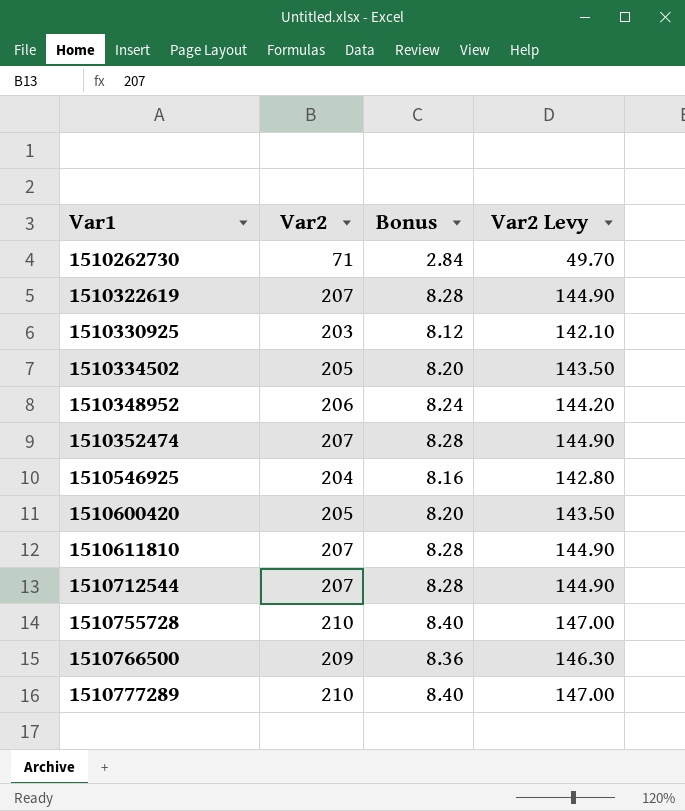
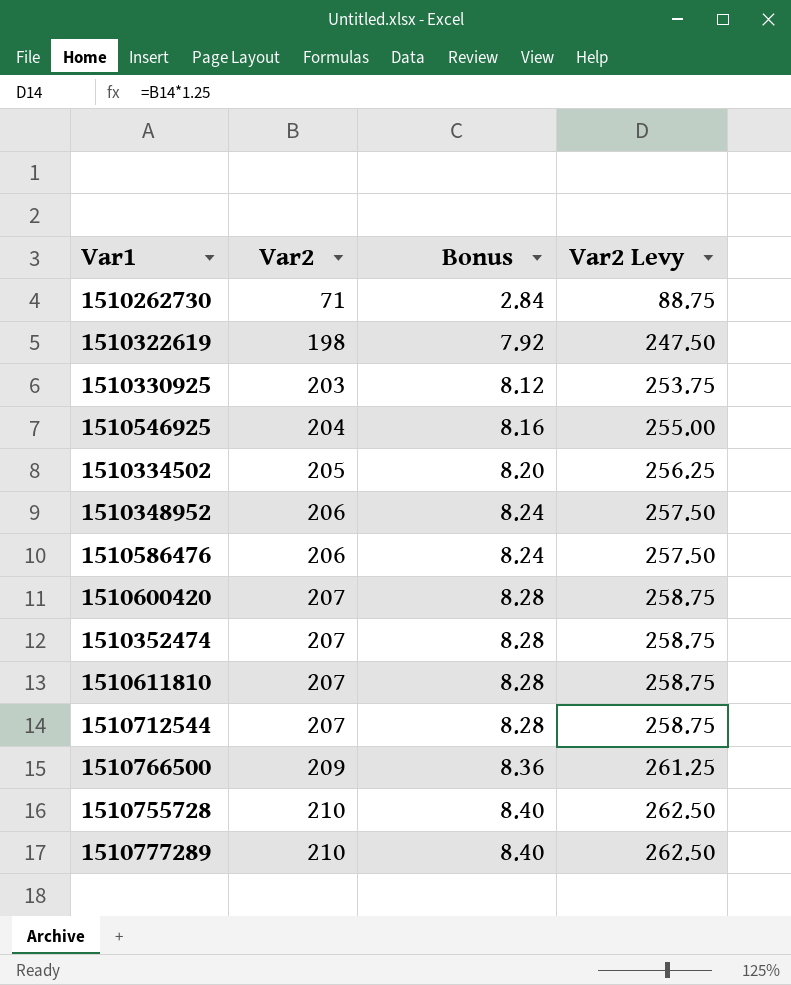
row order: Var1 ascending -> Var2 ascending
column Var2 Levy | formula: [Var2] * 0.7 -> [Var2] * 1.25
1510322619 | Var2: 207 -> 198
1510322619 | Bonus: 8.28 -> 7.92
row 1510586476: none -> 206 | 8.24 | 257.50
1510600420 | Var2: 205 -> 207
1510600420 | Bonus: 8.20 -> 8.28

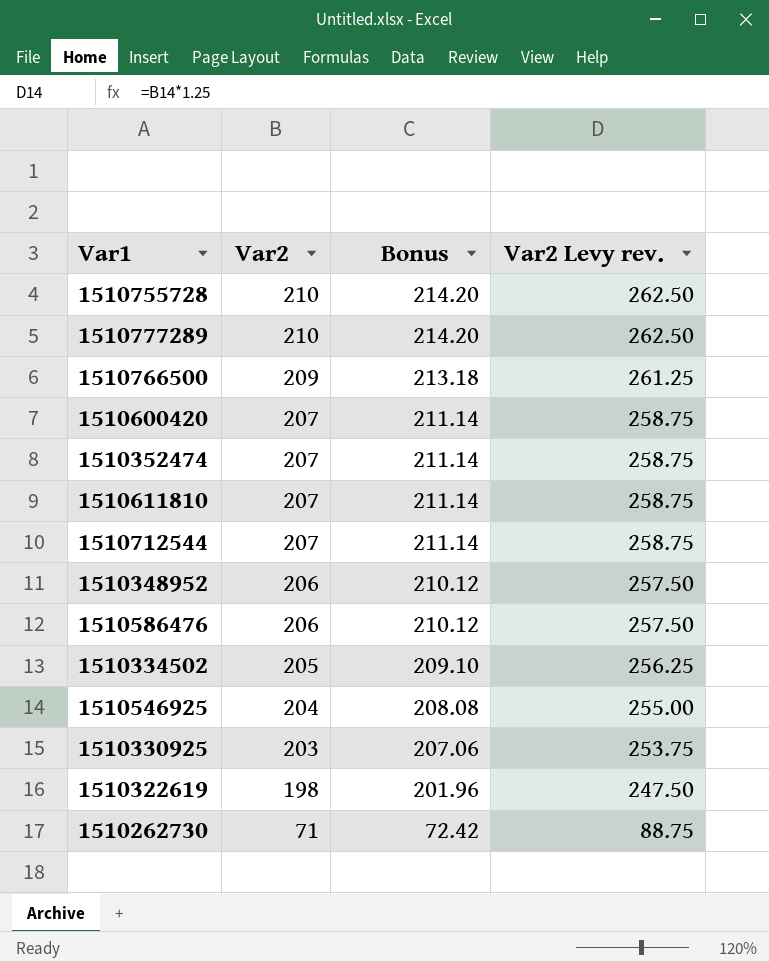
row order: Var2 ascending -> Var2 descending
column Bonus | formula: [Var2] * 0.04 -> [Var2] * 1.02
column name: Var2 Levy -> Var2 Levy rev.

